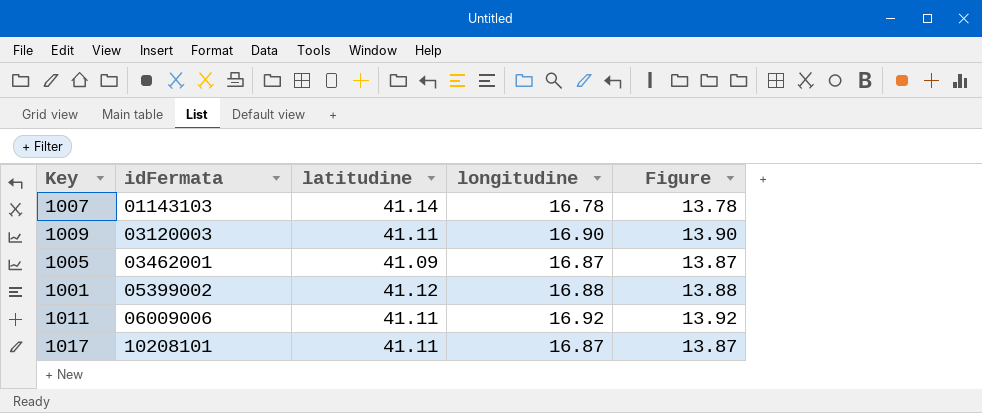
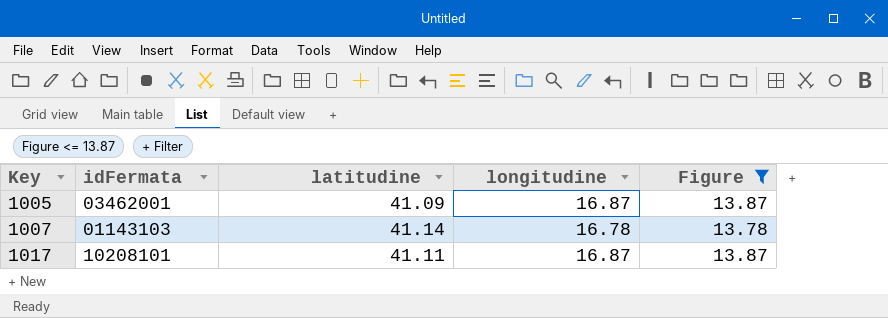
filter: none -> Figure <= 13.87
row order: idFermata ascending -> Key ascending

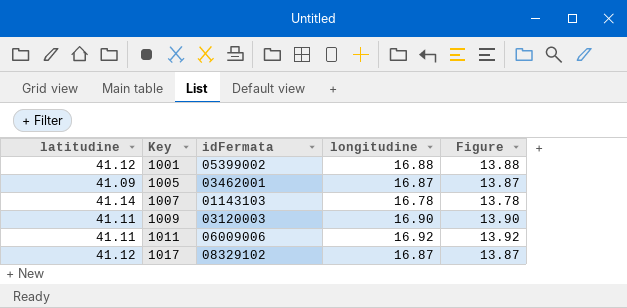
filter: Figure <= 13.87 -> none
column latitudine | position: 3 -> 1
1017 | latitudine: 41.11 -> 41.12
1017 | idFermata: 10208101 -> 08329102

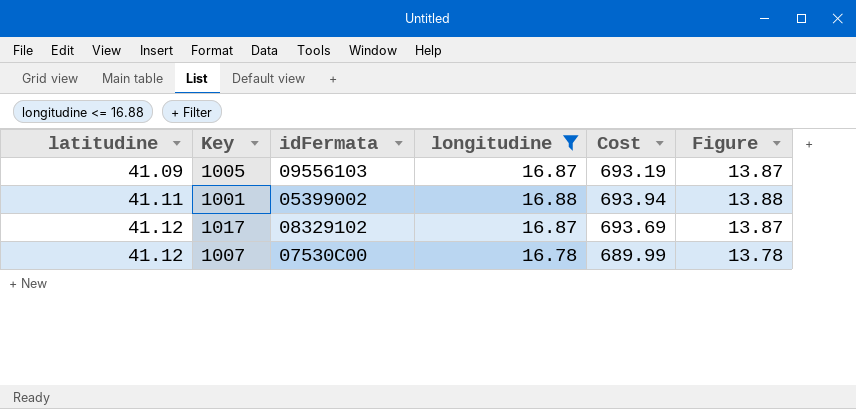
filter: none -> longitudine <= 16.88
row order: Key ascending -> latitudine ascending
column Cost | formula: none -> [latitudine] * [longitudine]
1005 | idFermata: 03462001 -> 09556103
1001 | latitudine: 41.12 -> 41.11
1007 | latitudine: 41.14 -> 41.12
1007 | idFermata: 01143103 -> 07530C00

